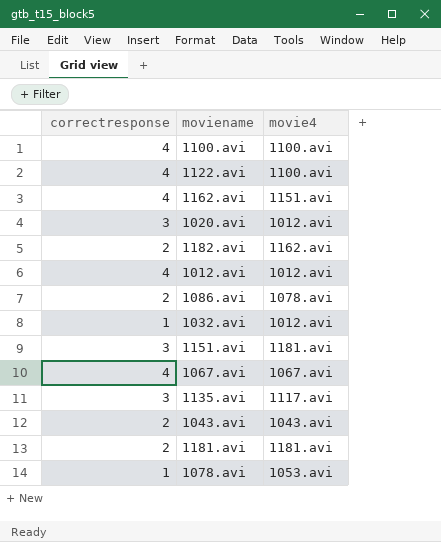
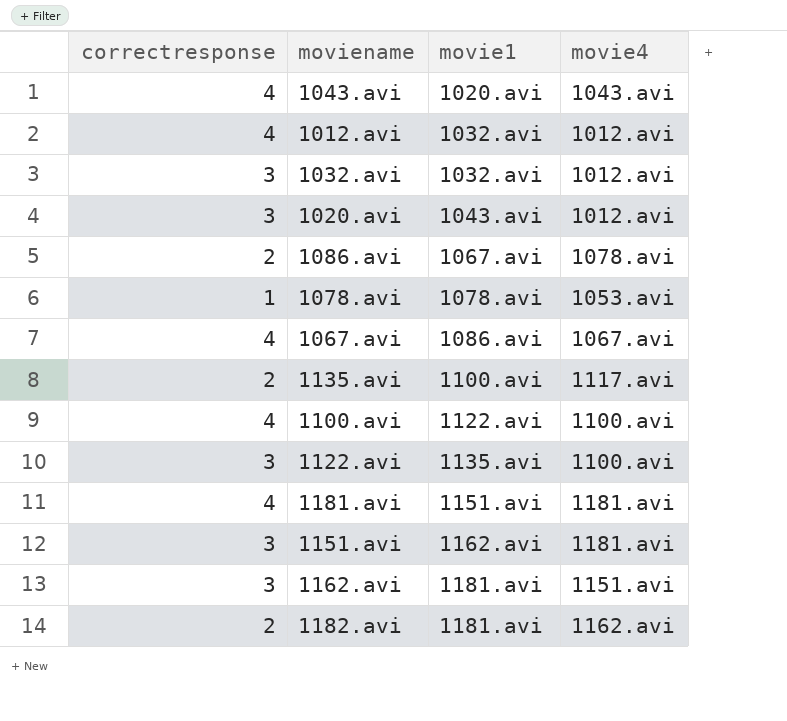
row order: none -> movie1 ascending
column movie1 | position: none -> 3
1043.avi | correctresponse: 2 -> 4
1032.avi | correctresponse: 1 -> 3
1135.avi | correctresponse: 3 -> 2
1122.avi | correctresponse: 4 -> 3
1181.avi | correctresponse: 2 -> 4
1162.avi | correctresponse: 4 -> 3

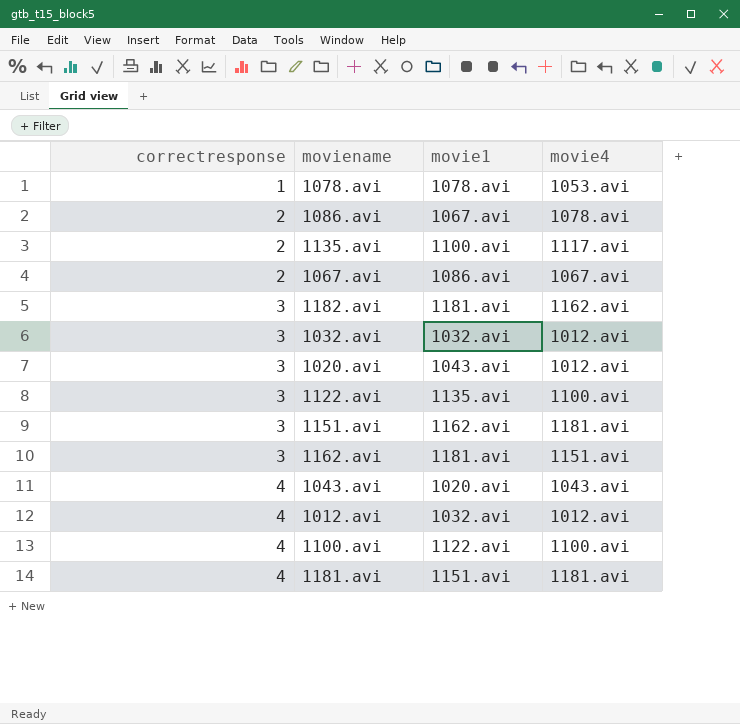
row order: movie1 ascending -> correctresponse ascending
1067.avi | correctresponse: 4 -> 2
1182.avi | correctresponse: 2 -> 3

